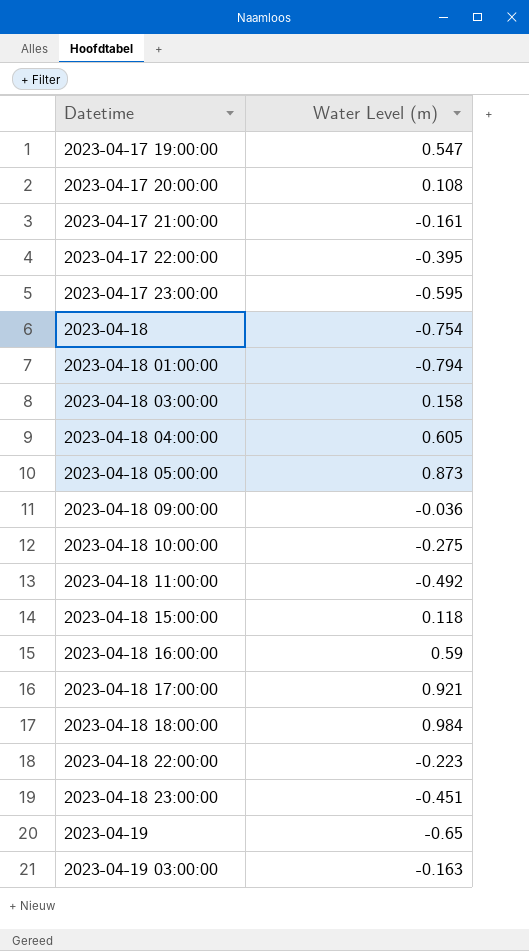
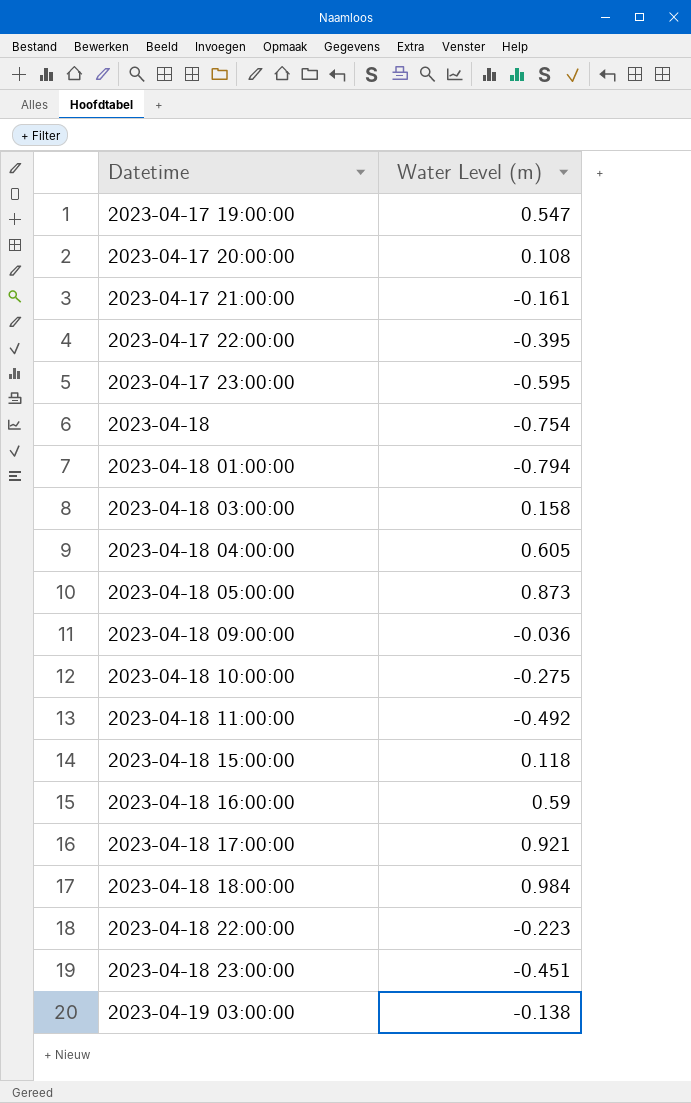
row 2023-04-19: -0.65 -> none
2023-04-19 03:00:00 | Water Level (m): -0.163 -> -0.138

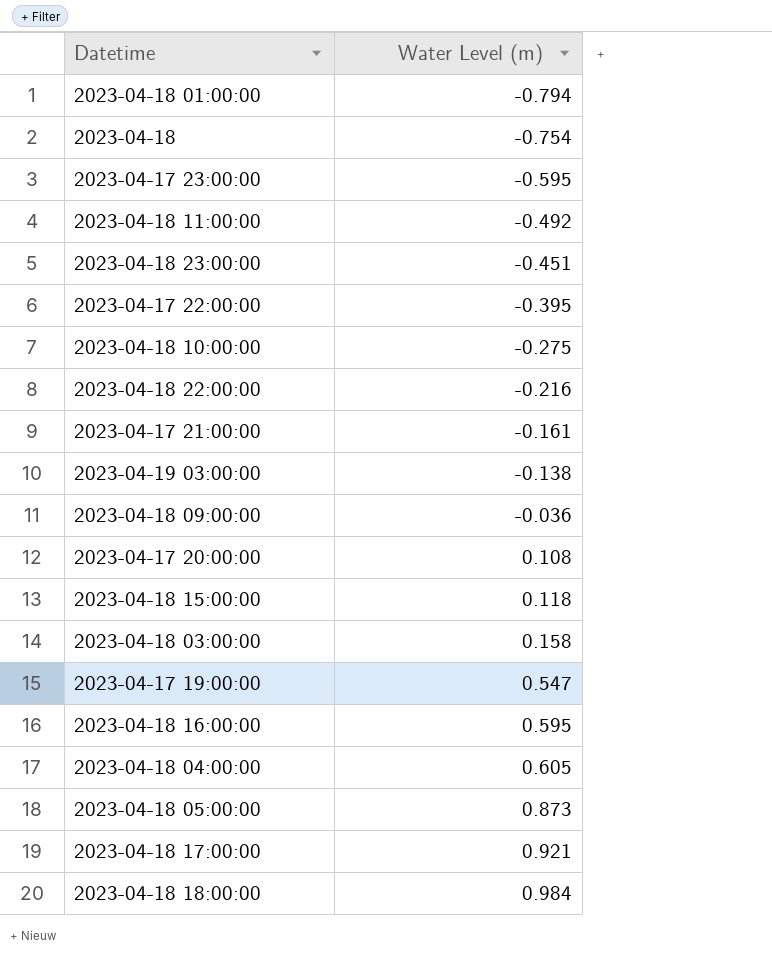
row order: Datetime ascending -> Water Level (m) ascending
2023-04-18 22:00:00 | Water Level (m): -0.223 -> -0.216
2023-04-18 16:00:00 | Water Level (m): 0.59 -> 0.595

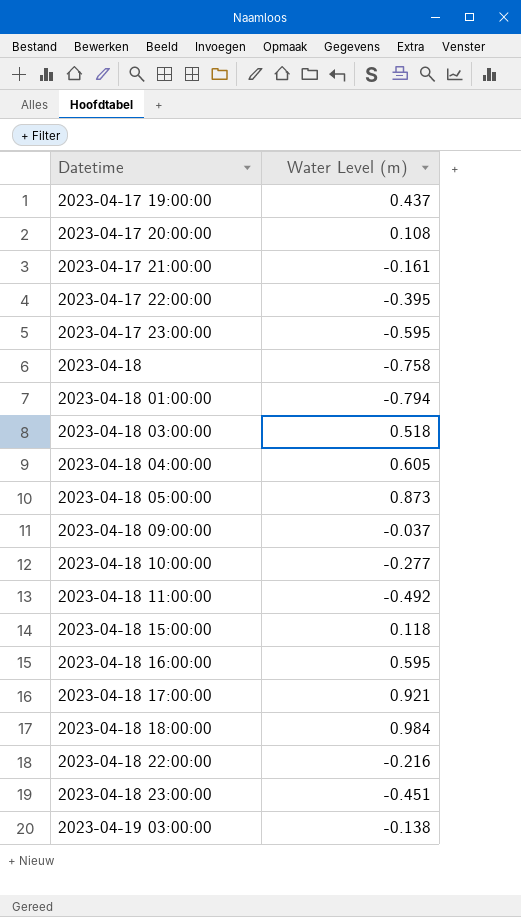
row order: Water Level (m) ascending -> Datetime ascending
2023-04-17 19:00:00 | Water Level (m): 0.547 -> 0.437
2023-04-18 | Water Level (m): -0.754 -> -0.758
2023-04-18 03:00:00 | Water Level (m): 0.158 -> 0.518
2023-04-18 09:00:00 | Water Level (m): -0.036 -> -0.037
2023-04-18 10:00:00 | Water Level (m): -0.275 -> -0.277

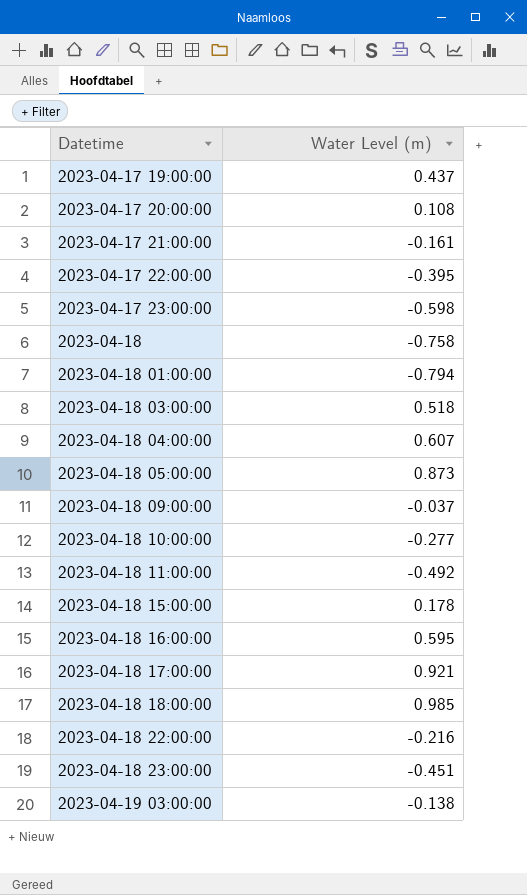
2023-04-17 23:00:00 | Water Level (m): -0.595 -> -0.598
2023-04-18 04:00:00 | Water Level (m): 0.605 -> 0.607
2023-04-18 15:00:00 | Water Level (m): 0.118 -> 0.178
2023-04-18 18:00:00 | Water Level (m): 0.984 -> 0.985

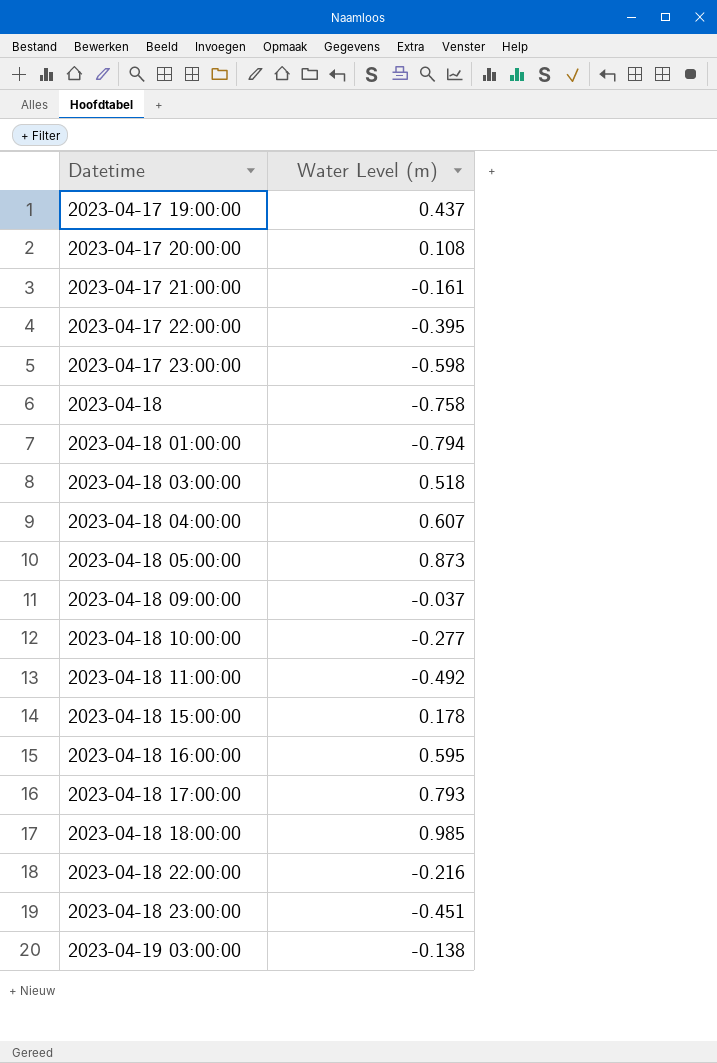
2023-04-18 17:00:00 | Water Level (m): 0.921 -> 0.793

